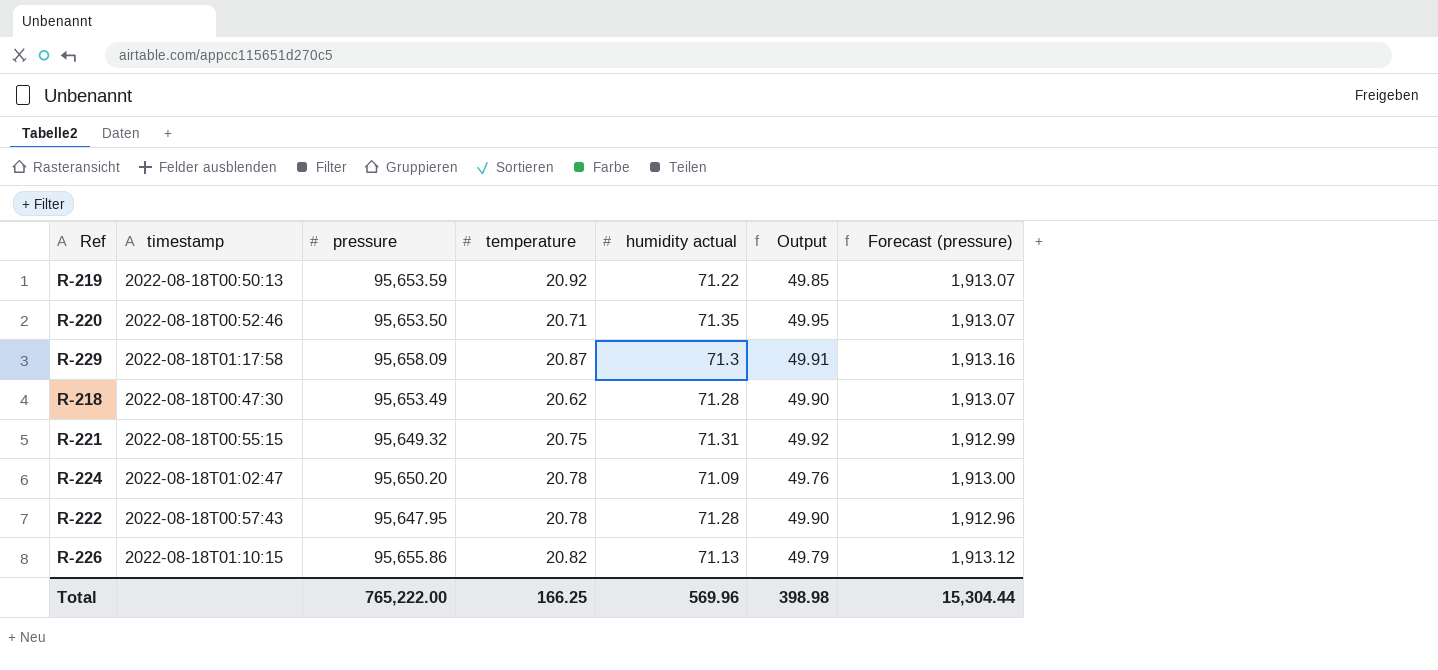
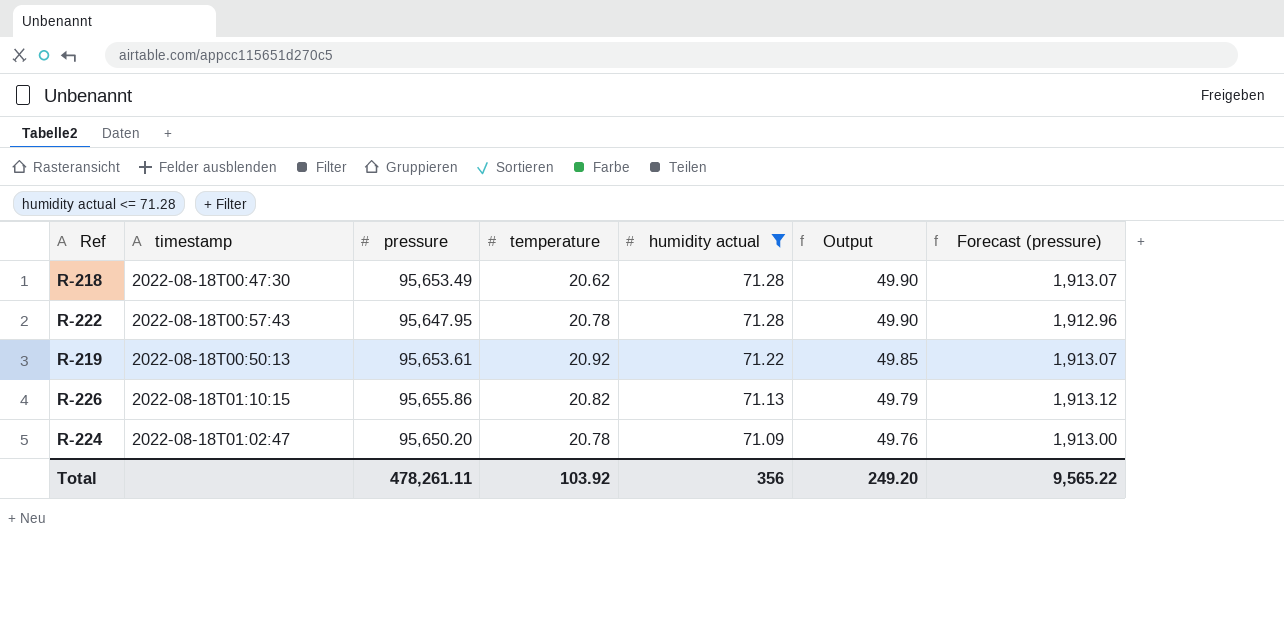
filter: none -> humidity actual <= 71.28
row order: none -> humidity actual descending
R-219 | pressure: 95,653.59 -> 95,653.61
Total | pressure: 765,222.00 -> 478,261.11
Total | temperature: 166.25 -> 103.92
Total | humidity actual: 569.96 -> 356
Total | Output: 398.98 -> 249.20
Total | Forecast (pressure): 15,304.44 -> 9,565.22

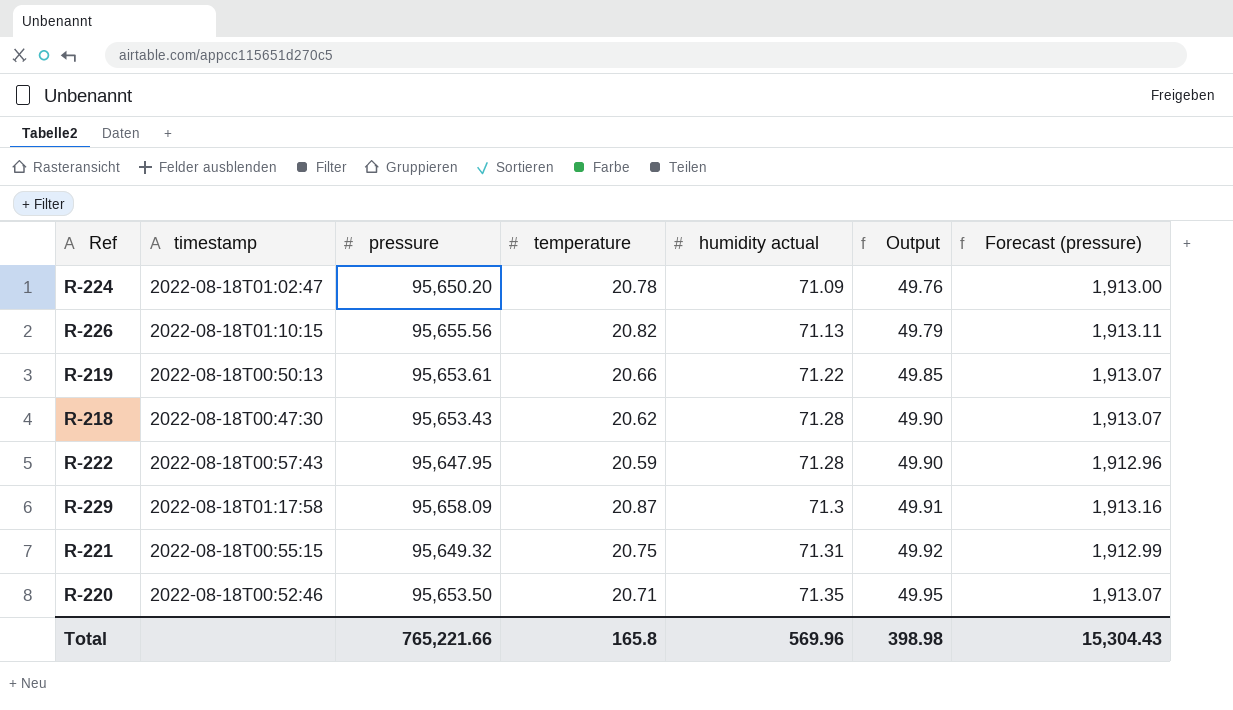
filter: humidity actual <= 71.28 -> none
row order: humidity actual descending -> humidity actual ascending
R-226 | pressure: 95,655.86 -> 95,655.56
R-226 | Forecast (pressure): 1,913.12 -> 1,913.11
R-219 | temperature: 20.92 -> 20.66
R-218 | pressure: 95,653.49 -> 95,653.43
R-222 | temperature: 20.78 -> 20.59
Total | pressure: 478,261.11 -> 765,221.66
Total | temperature: 103.92 -> 165.8
Total | humidity actual: 356 -> 569.96
Total | Output: 249.20 -> 398.98
Total | Forecast (pressure): 9,565.22 -> 15,304.43

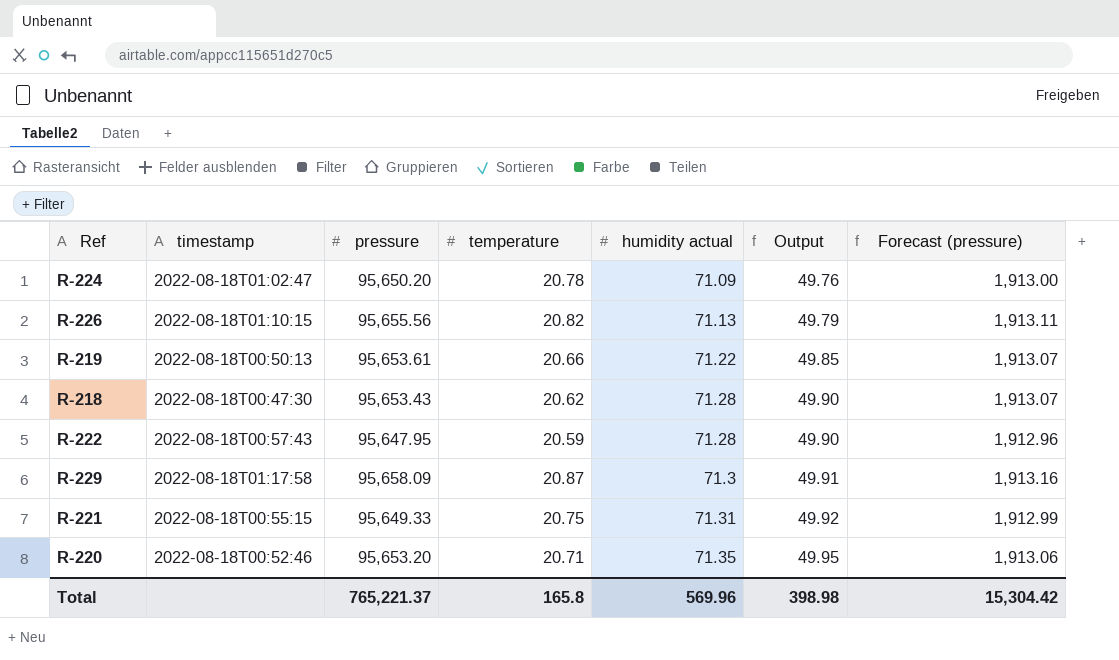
R-221 | pressure: 95,649.32 -> 95,649.33
R-220 | pressure: 95,653.50 -> 95,653.20
R-220 | Forecast (pressure): 1,913.07 -> 1,913.06
Total | pressure: 765,221.66 -> 765,221.37
Total | Forecast (pressure): 15,304.43 -> 15,304.42

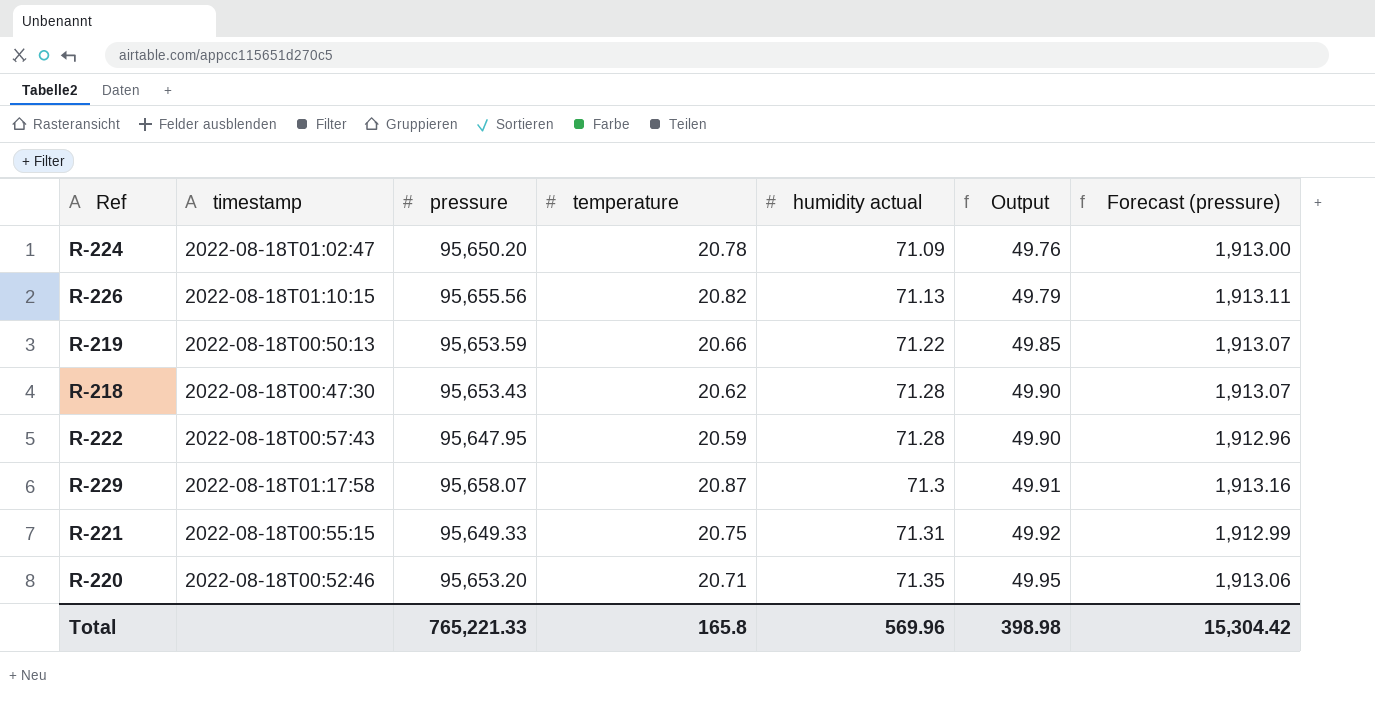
R-219 | pressure: 95,653.61 -> 95,653.59
R-229 | pressure: 95,658.09 -> 95,658.07
Total | pressure: 765,221.37 -> 765,221.33

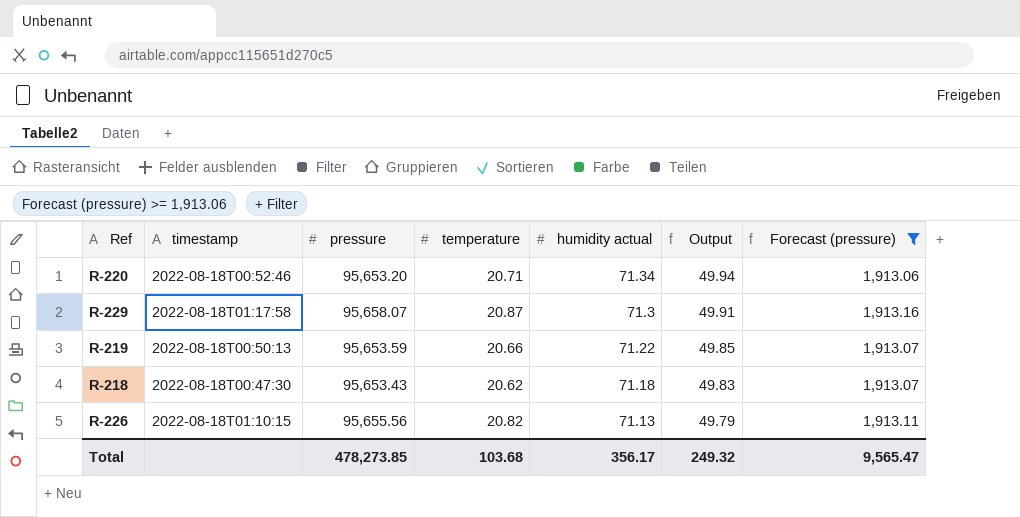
filter: none -> Forecast (pressure) >= 1,913.06
row order: humidity actual ascending -> humidity actual descending
R-220 | humidity actual: 71.35 -> 71.34
R-220 | Output: 49.95 -> 49.94
R-218 | humidity actual: 71.28 -> 71.18
R-218 | Output: 49.90 -> 49.83
Total | pressure: 765,221.33 -> 478,273.85
Total | temperature: 165.8 -> 103.68
Total | humidity actual: 569.96 -> 356.17
Total | Output: 398.98 -> 249.32
Total | Forecast (pressure): 15,304.42 -> 9,565.47

